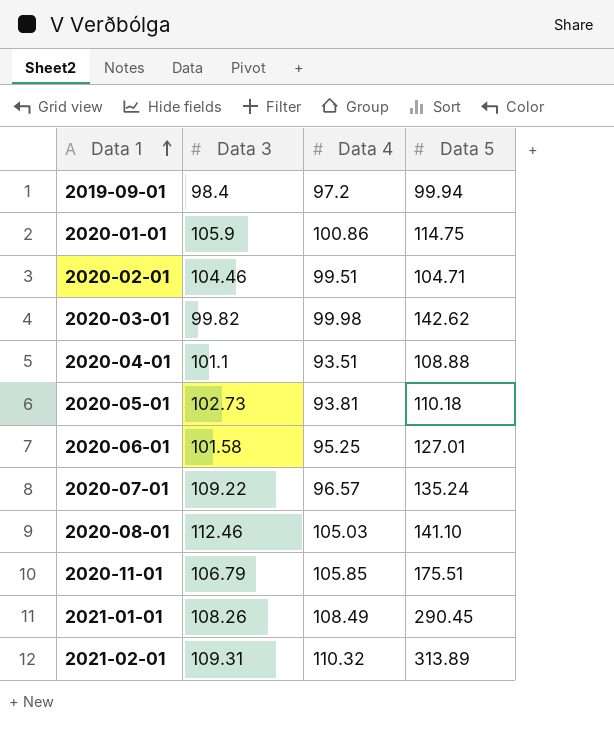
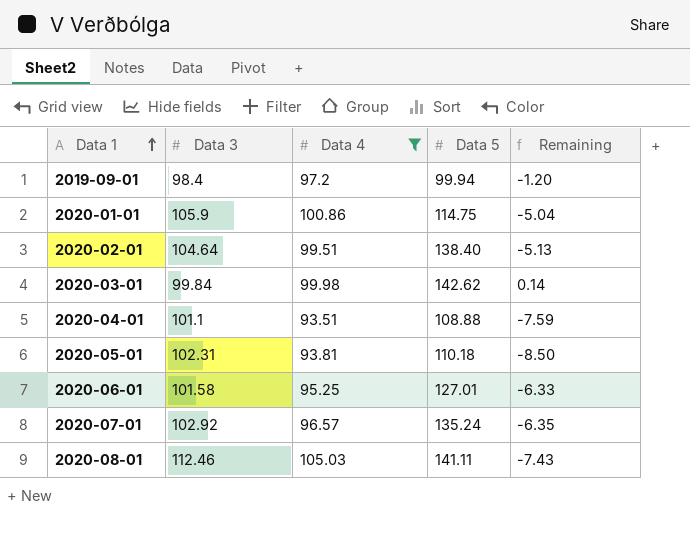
filter: none -> Data 4 <= 105.03
column Remaining | formula: none -> [Data 4] - [Data 3]
2020-02-01 | Data 3: 104.46 -> 104.64
2020-02-01 | Data 5: 104.71 -> 138.40
2020-03-01 | Data 3: 99.82 -> 99.84
2020-05-01 | Data 3: 102.73 -> 102.31
2020-07-01 | Data 3: 109.22 -> 102.92
2020-08-01 | Data 5: 141.10 -> 141.11

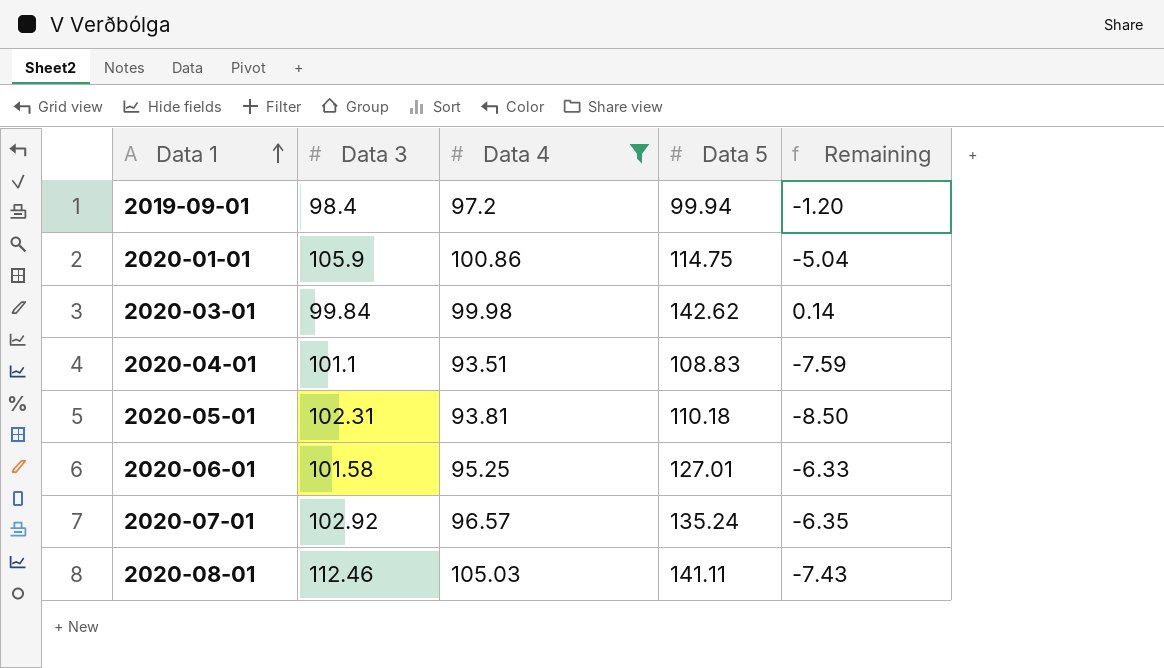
row 2020-02-01: 104.64 | 99.51 | 138.40 | -5.13 -> none
2020-04-01 | Data 5: 108.88 -> 108.83

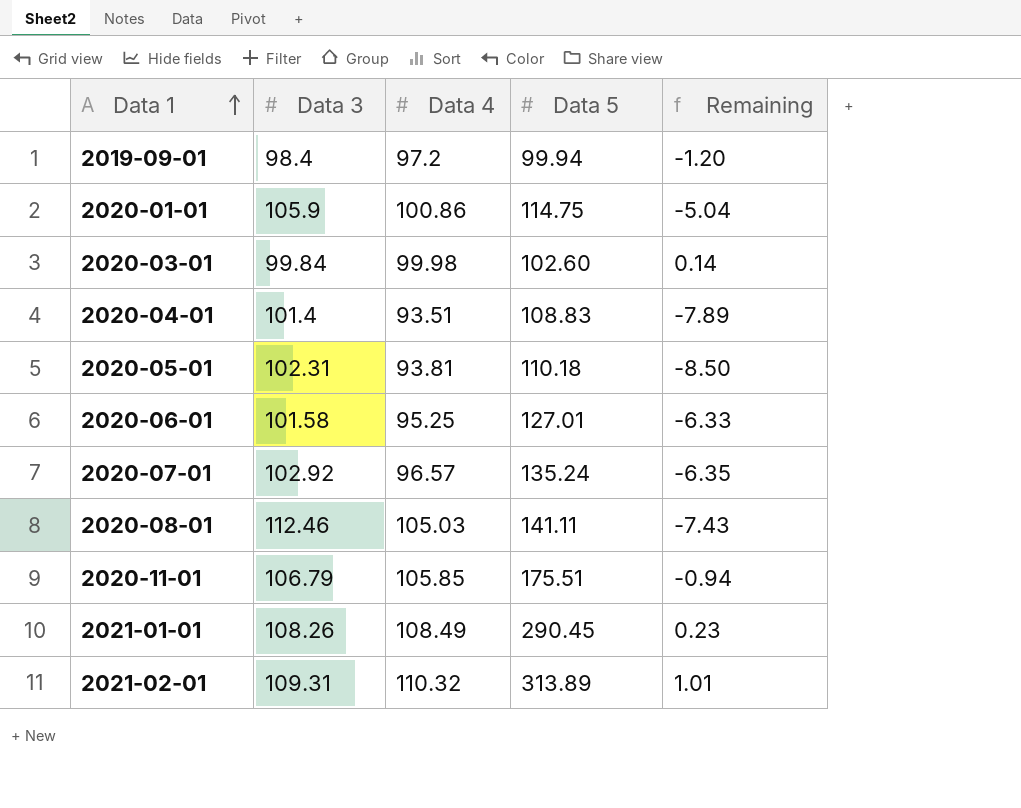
filter: Data 4 <= 105.03 -> none
2020-03-01 | Data 5: 142.62 -> 102.60
2020-04-01 | Data 3: 101.1 -> 101.4
2020-04-01 | Remaining: -7.59 -> -7.89

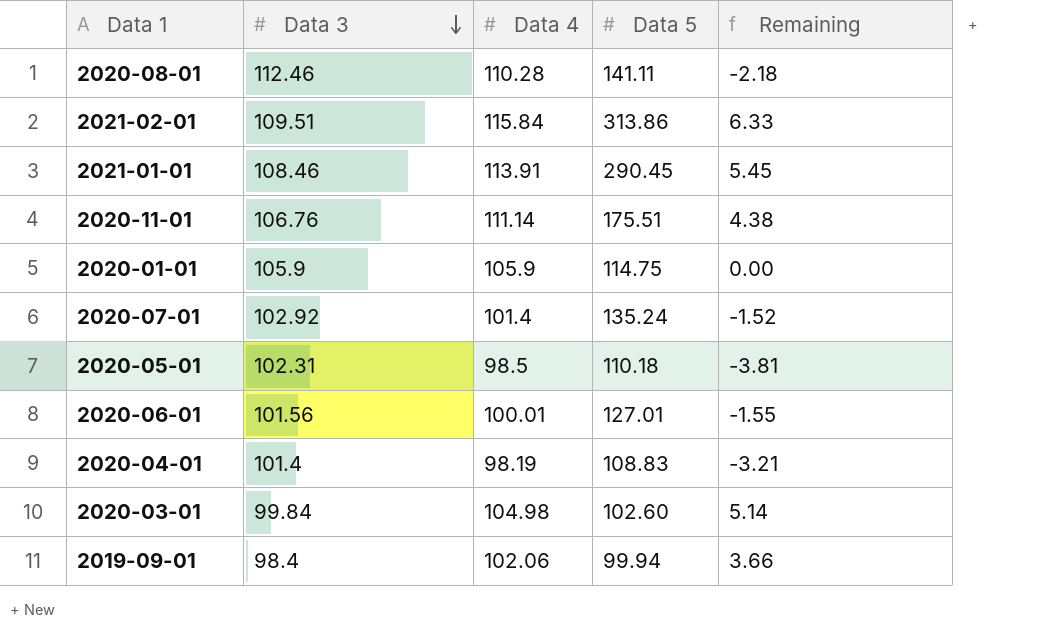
row order: Data 1 ascending -> Data 3 descending
2020-08-01 | Data 4: 105.03 -> 110.28
2020-08-01 | Remaining: -7.43 -> -2.18
2021-02-01 | Data 3: 109.31 -> 109.51
2021-02-01 | Data 4: 110.32 -> 115.84
2021-02-01 | Data 5: 313.89 -> 313.86
2021-02-01 | Remaining: 1.01 -> 6.33
2021-01-01 | Data 3: 108.26 -> 108.46
2021-01-01 | Data 4: 108.49 -> 113.91
2021-01-01 | Remaining: 0.23 -> 5.45
2020-11-01 | Data 3: 106.79 -> 106.76
2020-11-01 | Data 4: 105.85 -> 111.14
2020-11-01 | Remaining: -0.94 -> 4.38
2020-01-01 | Data 4: 100.86 -> 105.9
2020-01-01 | Remaining: -5.04 -> 0.00
2020-07-01 | Data 4: 96.57 -> 101.4
2020-07-01 | Remaining: -6.35 -> -1.52
2020-05-01 | Data 4: 93.81 -> 98.5
2020-05-01 | Remaining: -8.50 -> -3.81
2020-06-01 | Data 3: 101.58 -> 101.56
2020-06-01 | Data 4: 95.25 -> 100.01
2020-06-01 | Remaining: -6.33 -> -1.55
2020-04-01 | Data 4: 93.51 -> 98.19
2020-04-01 | Remaining: -7.89 -> -3.21
2020-03-01 | Data 4: 99.98 -> 104.98
2020-03-01 | Remaining: 0.14 -> 5.14
2019-09-01 | Data 4: 97.2 -> 102.06
2019-09-01 | Remaining: -1.20 -> 3.66

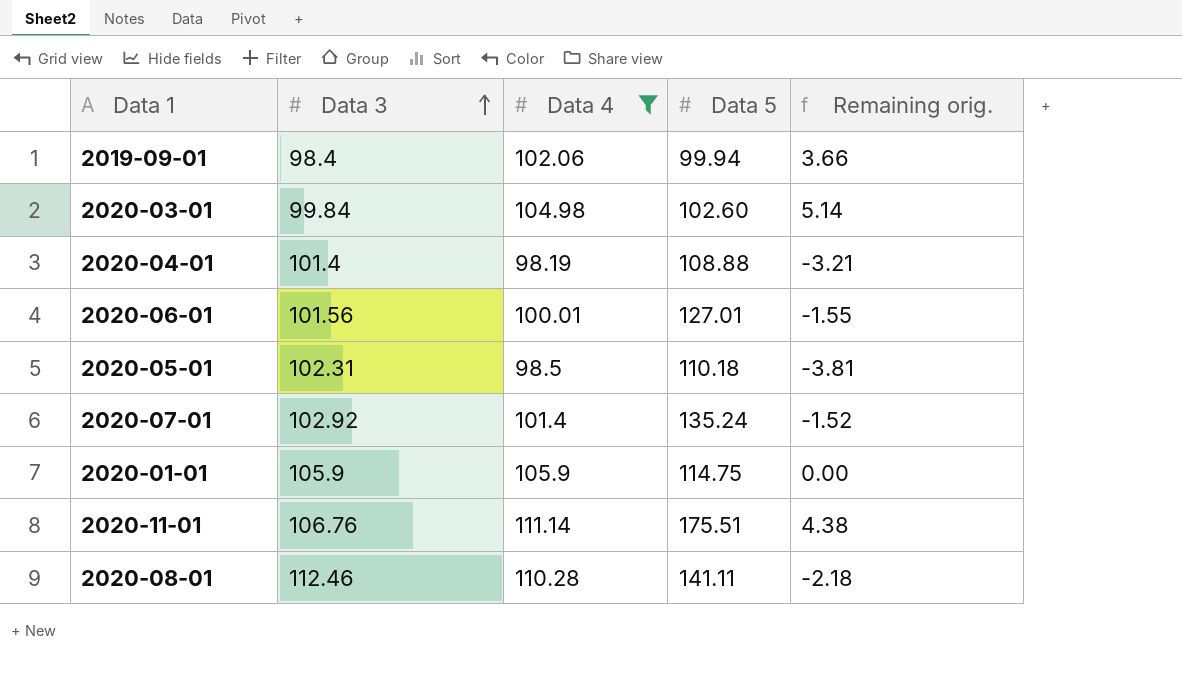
filter: none -> Data 4 <= 111.14
row order: Data 3 descending -> Data 3 ascending
column name: Remaining -> Remaining orig.
2020-04-01 | Data 5: 108.83 -> 108.88

